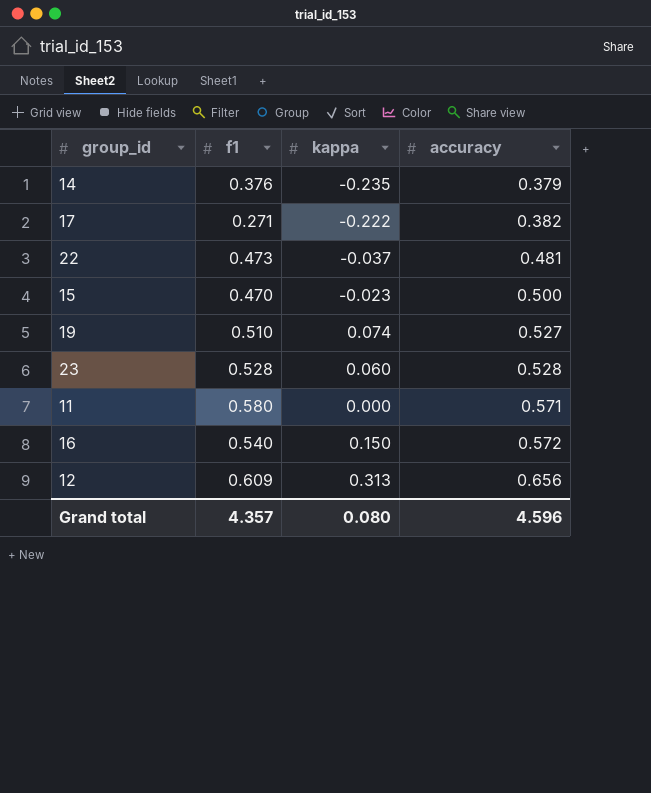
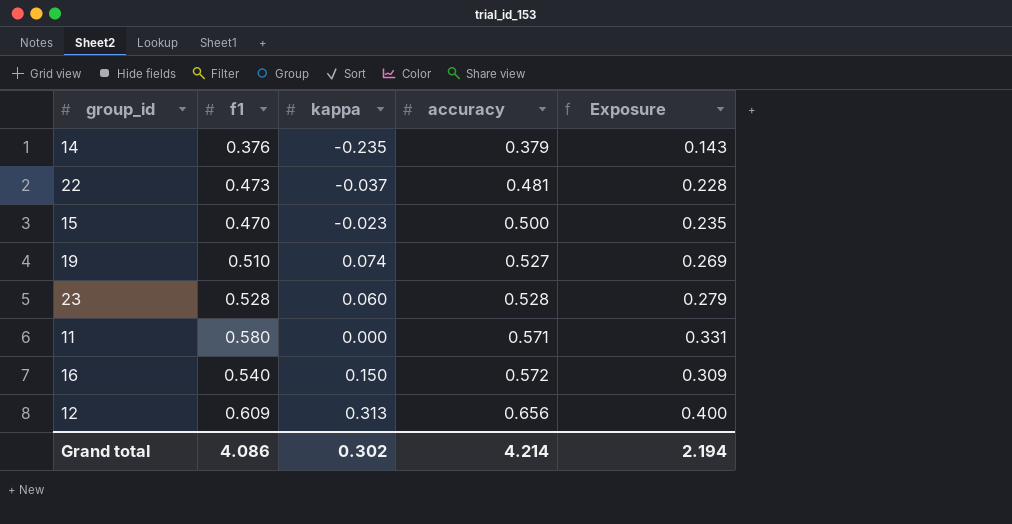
column Exposure | formula: none -> [f1] * [accuracy]
row 17: 0.271 | -0.222 | 0.382 -> none
Grand total | f1: 4.357 -> 4.086
Grand total | kappa: 0.080 -> 0.302
Grand total | accuracy: 4.596 -> 4.214

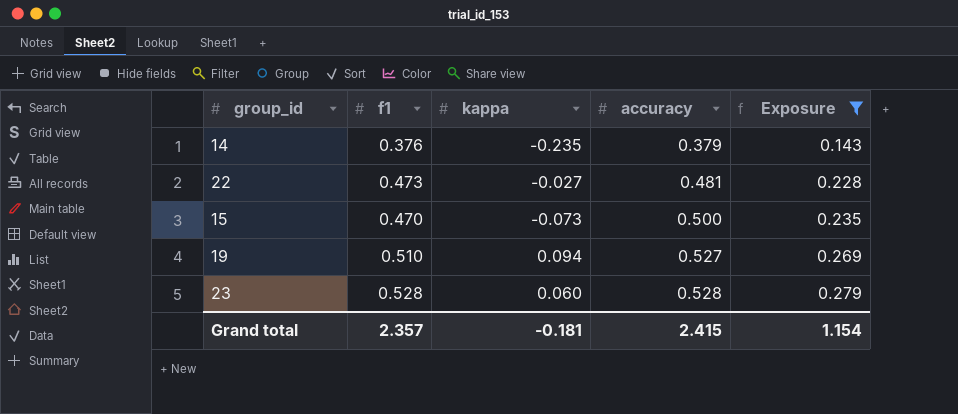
filter: none -> Exposure <= 0.279
22 | kappa: -0.037 -> -0.027
15 | kappa: -0.023 -> -0.073
19 | kappa: 0.074 -> 0.094
Grand total | f1: 4.086 -> 2.357
Grand total | kappa: 0.302 -> -0.181
Grand total | accuracy: 4.214 -> 2.415
Grand total | Exposure: 2.194 -> 1.154

